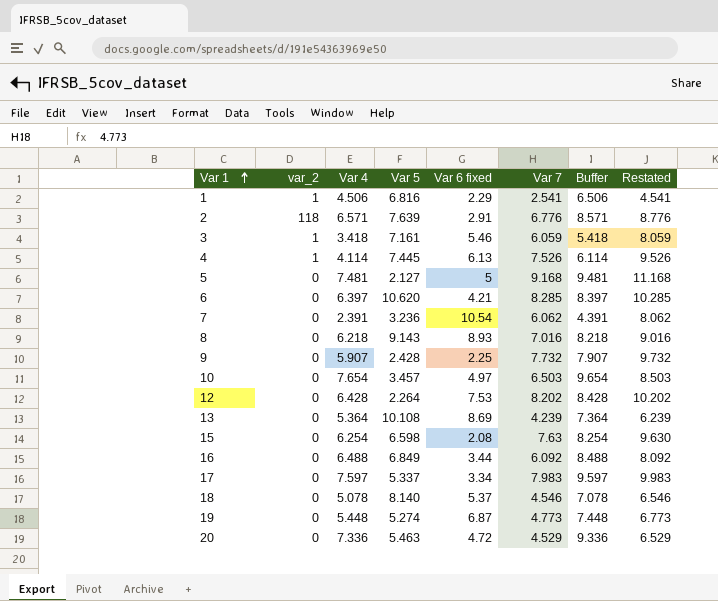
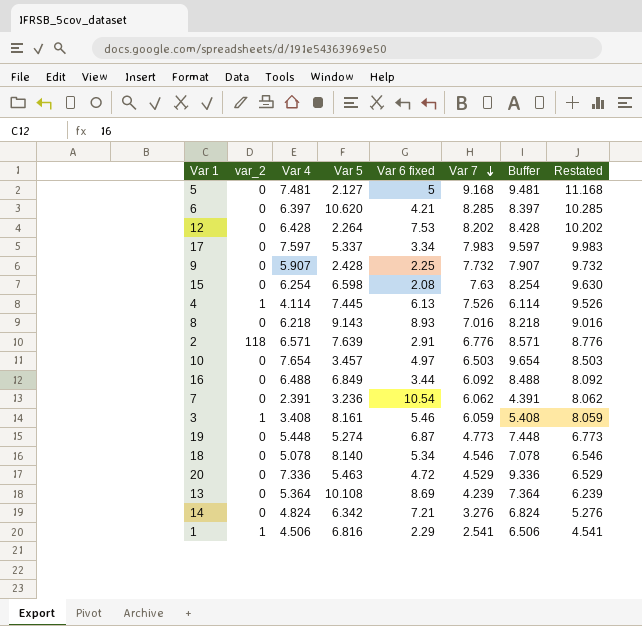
row order: Var 1 ascending -> Var 7 descending
3 | Var 4: 3.418 -> 3.408
3 | Var 5: 7.161 -> 8.161
3 | Buffer: 5.418 -> 5.408
18 | Var 6 fixed: 5.37 -> 5.34
row 14: none -> 0 | 4.824 | 6.342 | 7.21 | 3.276 | 6.824 | 5.276

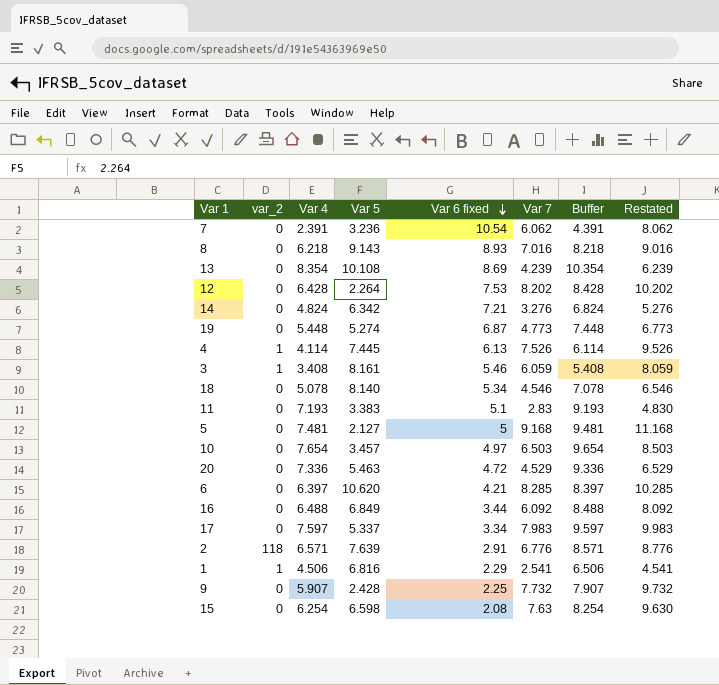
row order: Var 7 descending -> Var 6 fixed descending
13 | Var 4: 5.364 -> 8.354
13 | Buffer: 7.364 -> 10.354
row 11: none -> 0 | 7.193 | 3.383 | 5.1 | 2.83 | 9.193 | 4.830

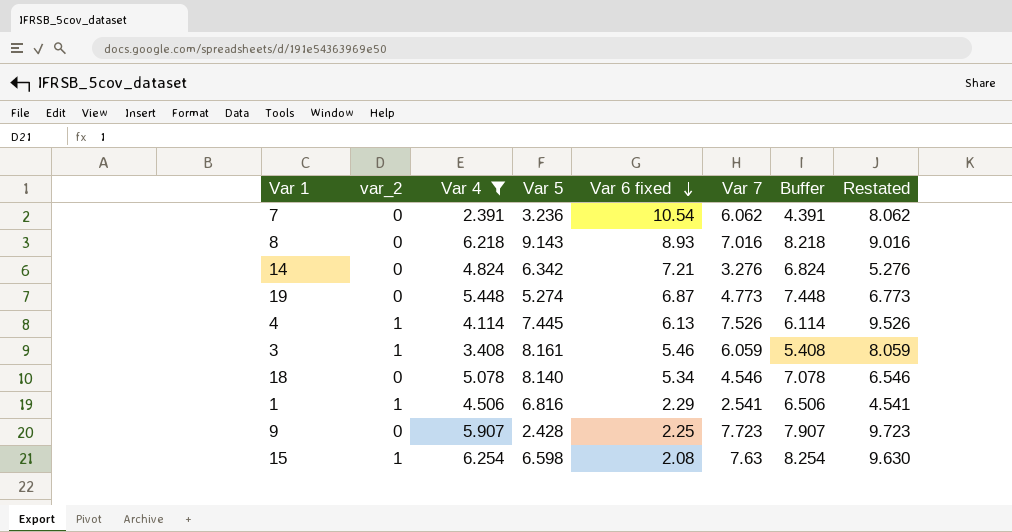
filter: none -> Var 4 <= 6.254
9 | Var 7: 7.732 -> 7.723
9 | Restated: 9.732 -> 9.723
15 | var_2: 0 -> 1

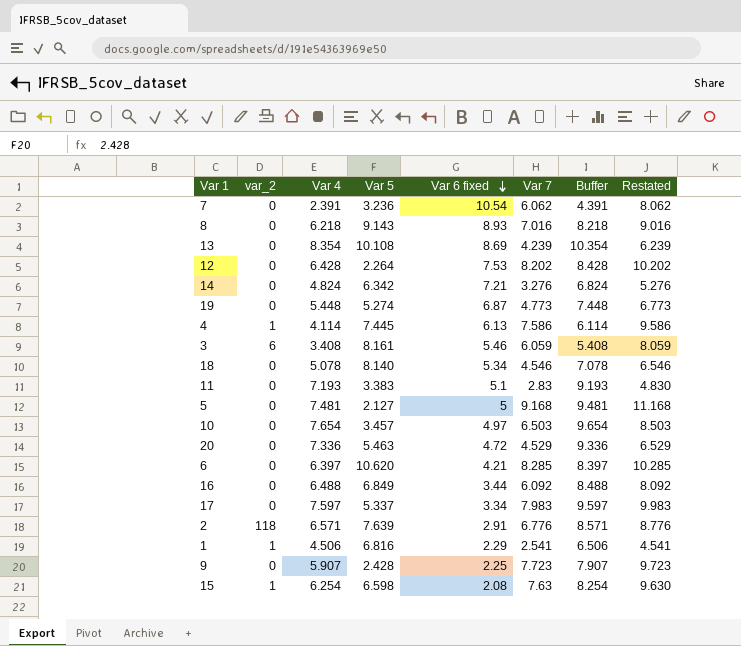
filter: Var 4 <= 6.254 -> none
4 | Var 7: 7.526 -> 7.586
4 | Restated: 9.526 -> 9.586
3 | var_2: 1 -> 6

